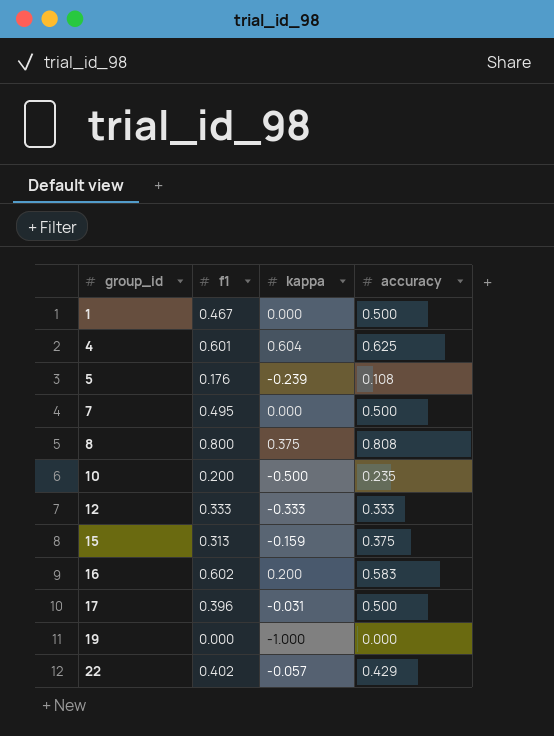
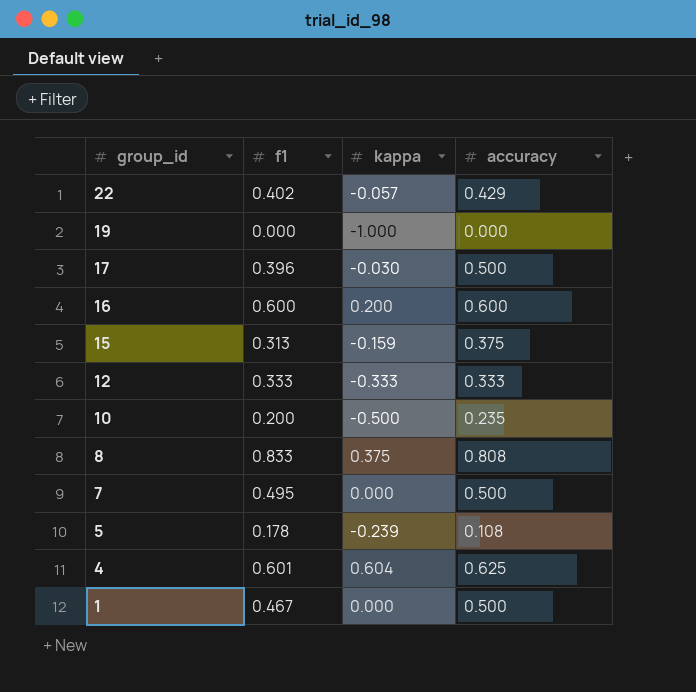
row order: group_id ascending -> group_id descending
17 | kappa: -0.031 -> -0.030
16 | f1: 0.602 -> 0.600
16 | accuracy: 0.583 -> 0.600
8 | f1: 0.800 -> 0.833
5 | f1: 0.176 -> 0.178

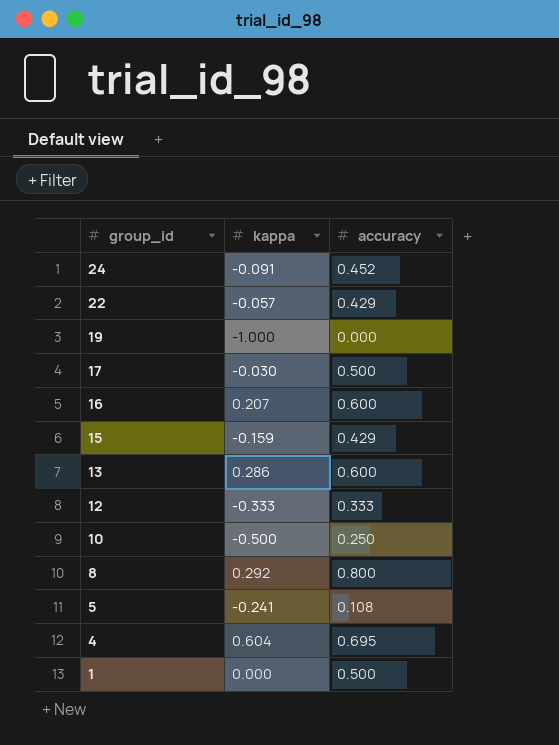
column f1 | position: 2 -> none
row 7: 0.495 | 0.000 | 0.500 -> none
row 24: none -> -0.091 | 0.452
16 | kappa: 0.200 -> 0.207
15 | accuracy: 0.375 -> 0.429
row 13: none -> 0.286 | 0.600
10 | accuracy: 0.235 -> 0.250
8 | kappa: 0.375 -> 0.292
8 | accuracy: 0.808 -> 0.800
5 | kappa: -0.239 -> -0.241
4 | accuracy: 0.625 -> 0.695

